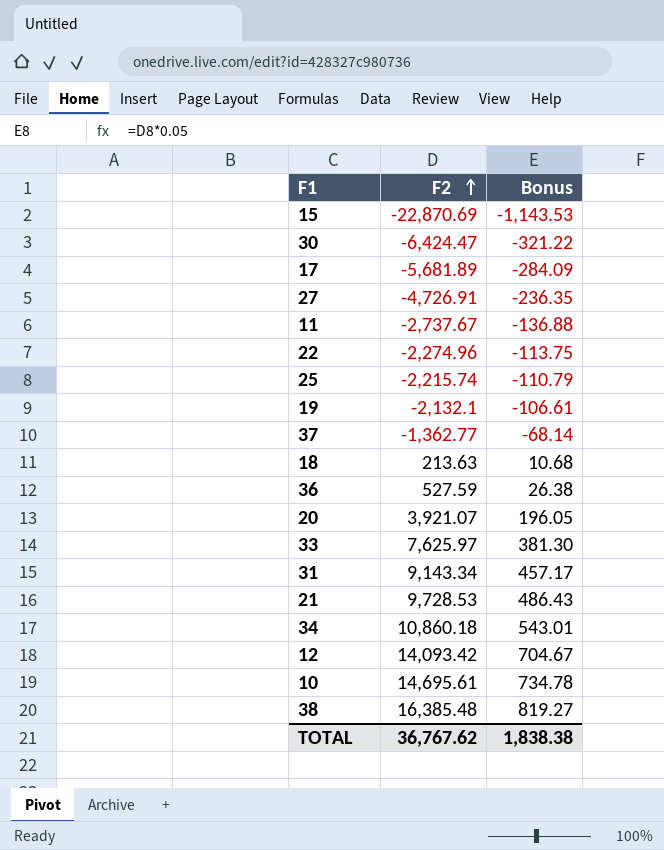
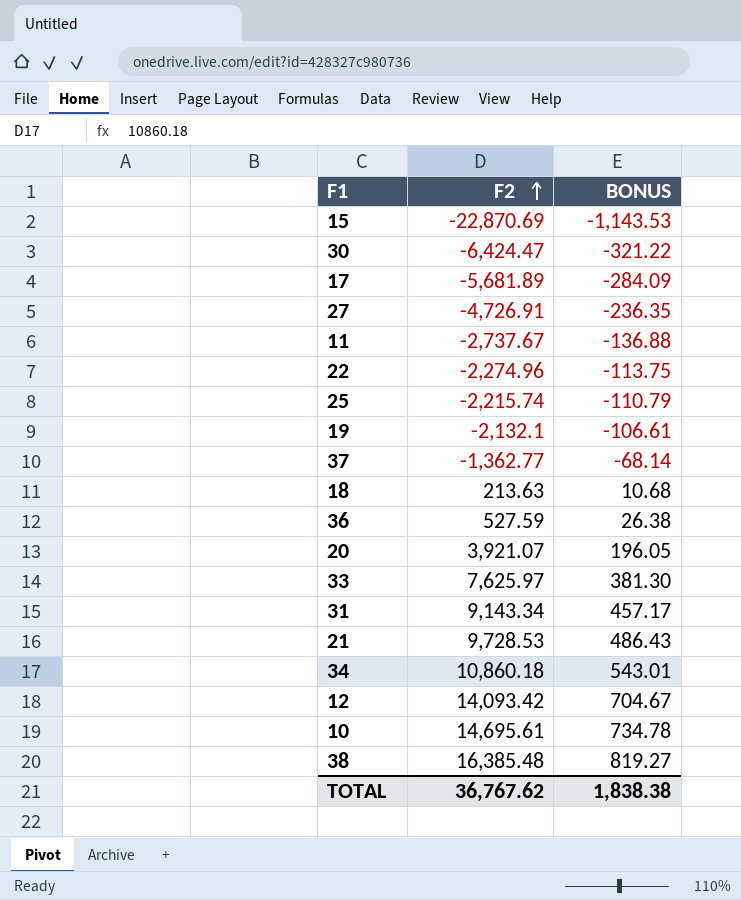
column name: Bonus -> BONUS

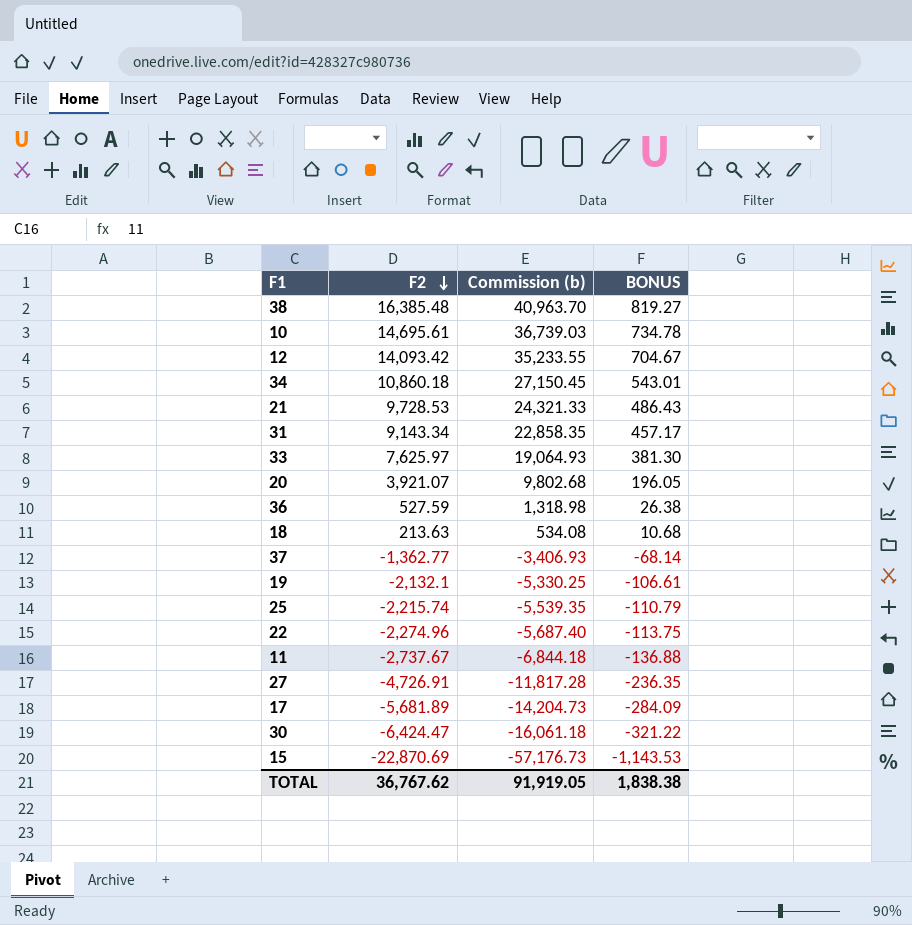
row order: F2 ascending -> F2 descending
column Commission (b) | formula: none -> [F2] * 2.5

